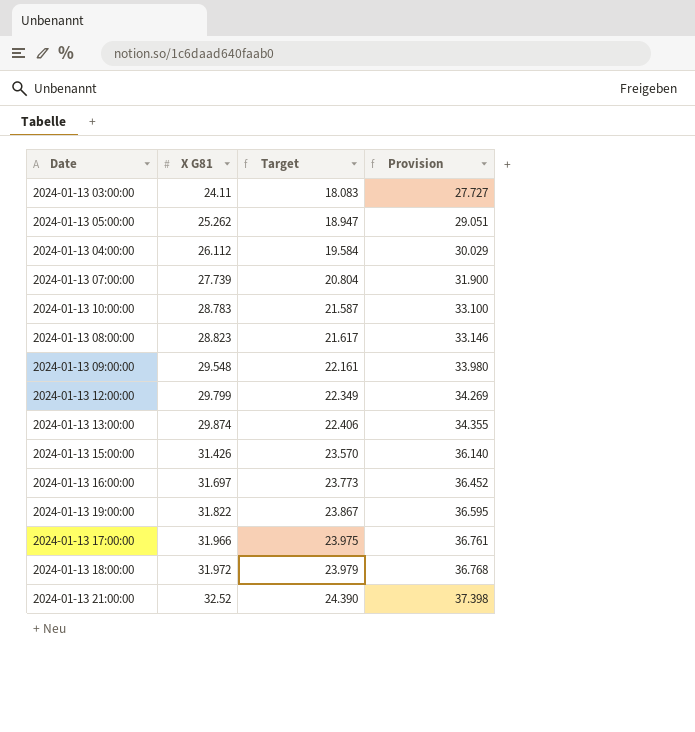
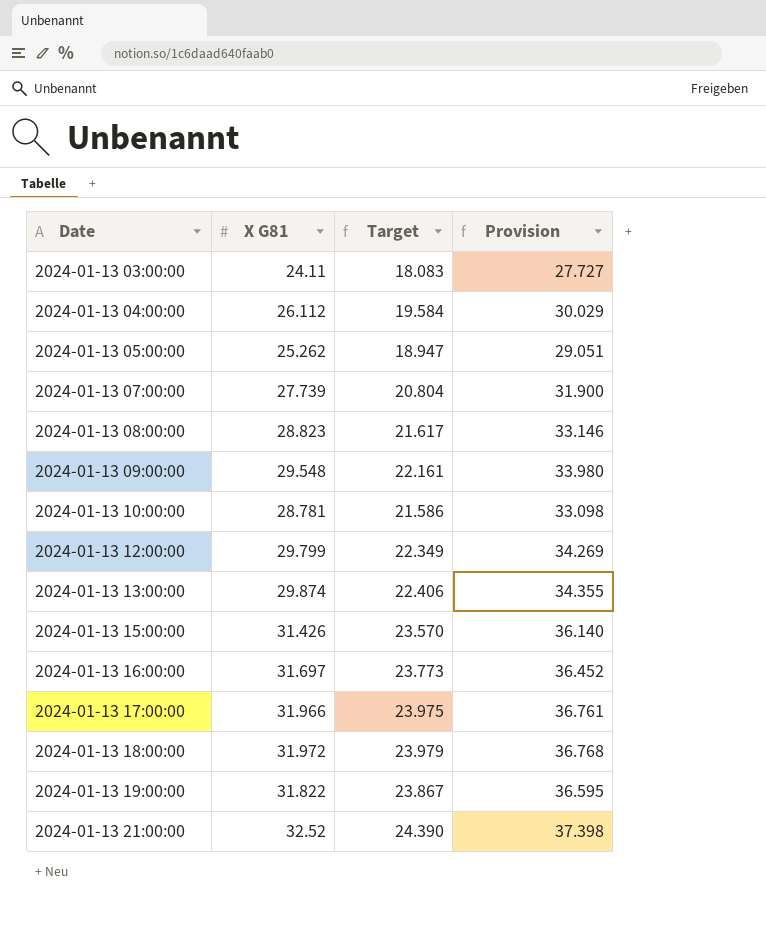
row order: X G81 ascending -> Date ascending
2024-01-13 10:00:00 | X G81: 28.783 -> 28.781
2024-01-13 10:00:00 | Target: 21.587 -> 21.586
2024-01-13 10:00:00 | Provision: 33.100 -> 33.098

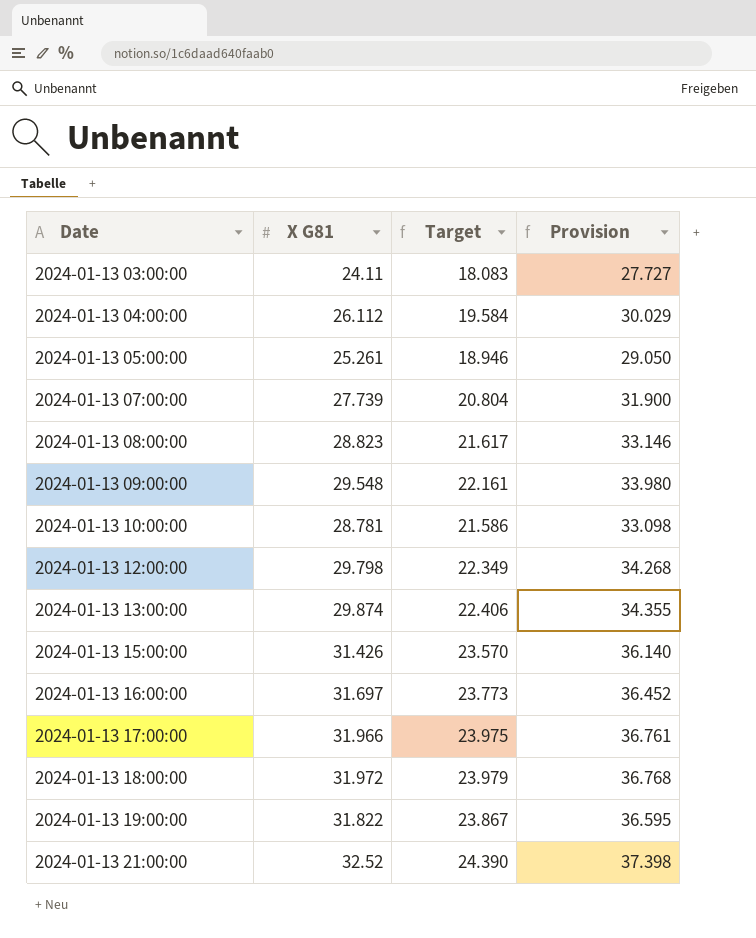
2024-01-13 05:00:00 | X G81: 25.262 -> 25.261
2024-01-13 05:00:00 | Target: 18.947 -> 18.946
2024-01-13 05:00:00 | Provision: 29.051 -> 29.050
2024-01-13 12:00:00 | X G81: 29.799 -> 29.798
2024-01-13 12:00:00 | Provision: 34.269 -> 34.268

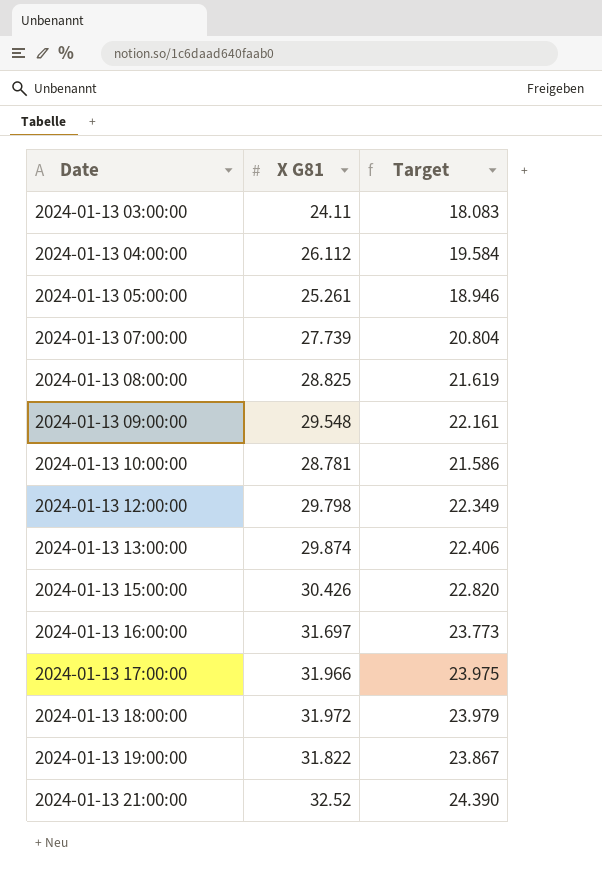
column Provision | formula: [X G81] * 1.15 -> none
2024-01-13 08:00:00 | X G81: 28.823 -> 28.825
2024-01-13 08:00:00 | Target: 21.617 -> 21.619
2024-01-13 15:00:00 | X G81: 31.426 -> 30.426
2024-01-13 15:00:00 | Target: 23.570 -> 22.820

